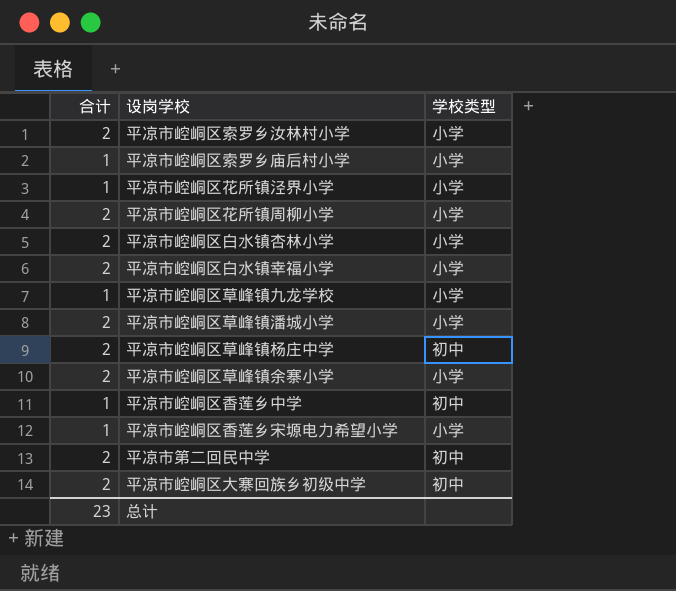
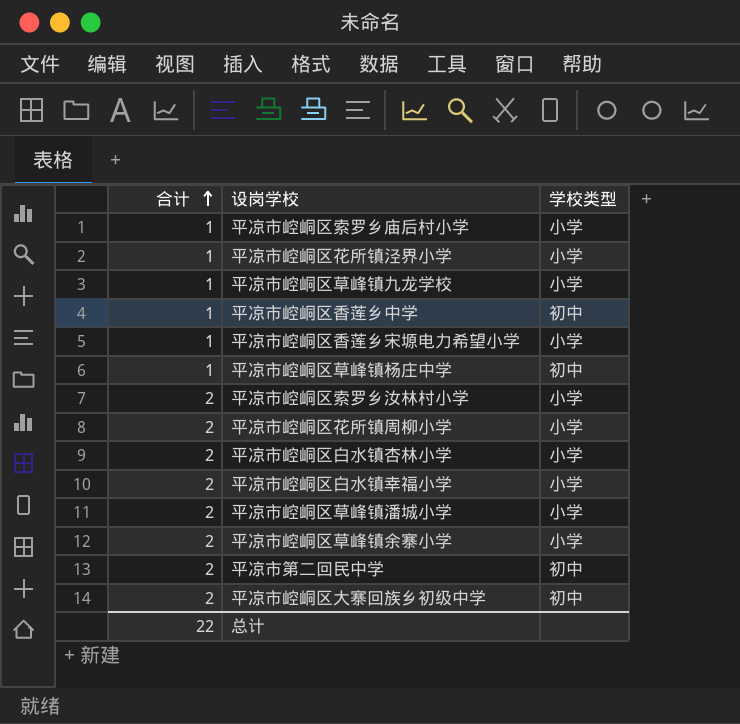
row order: none -> 合计 ascending
平凉市崆峒区草峰镇杨庄中学 | 合计: 2 -> 1
总计 | 合计: 23 -> 22

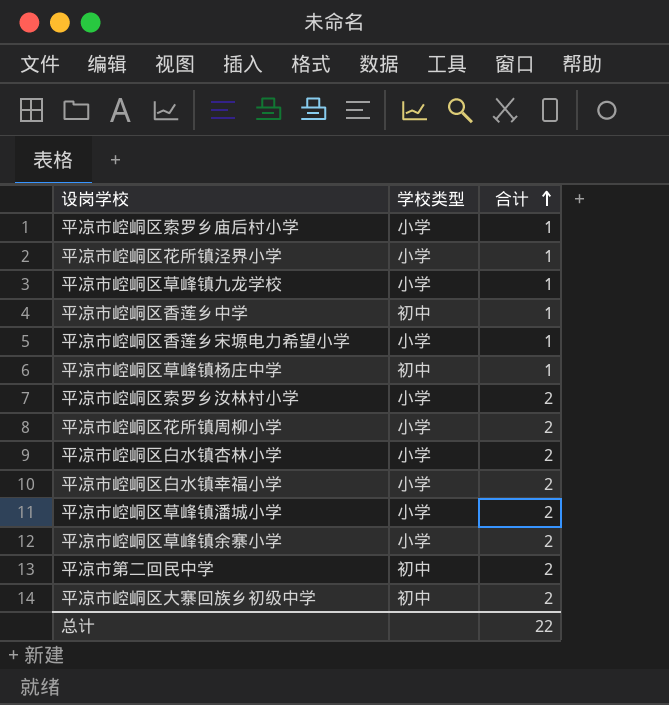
column 合计 | position: 1 -> 3

